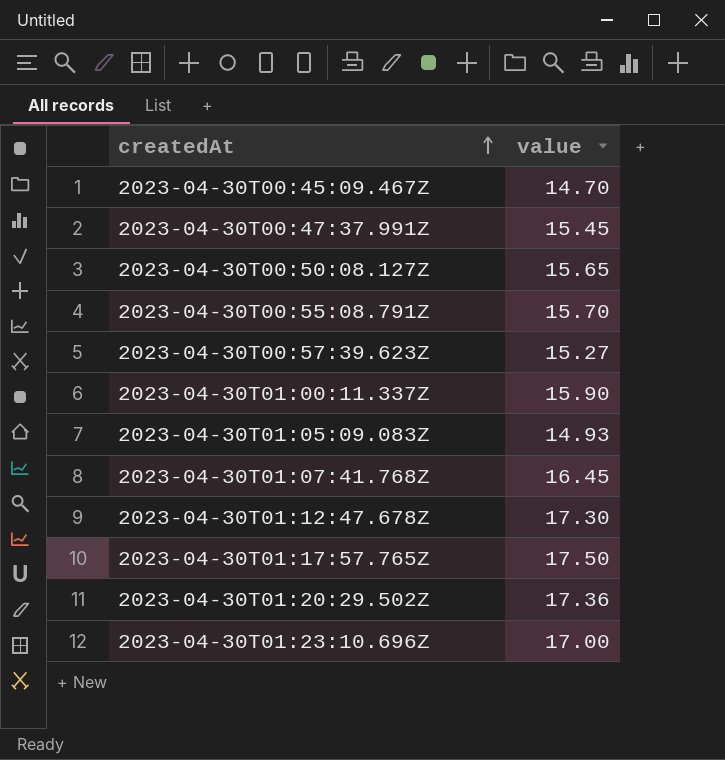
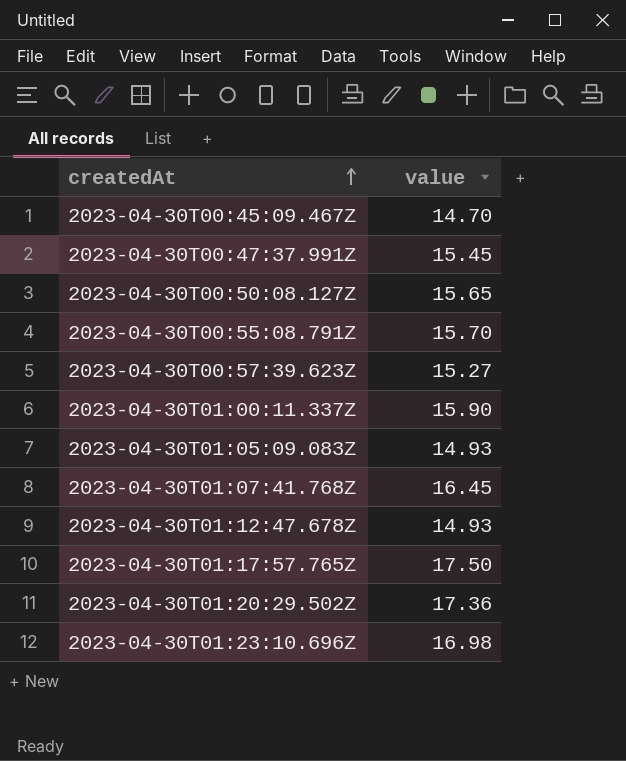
2023-04-30T01:12:47.678Z | value: 17.30 -> 14.93
2023-04-30T01:23:10.696Z | value: 17.00 -> 16.98

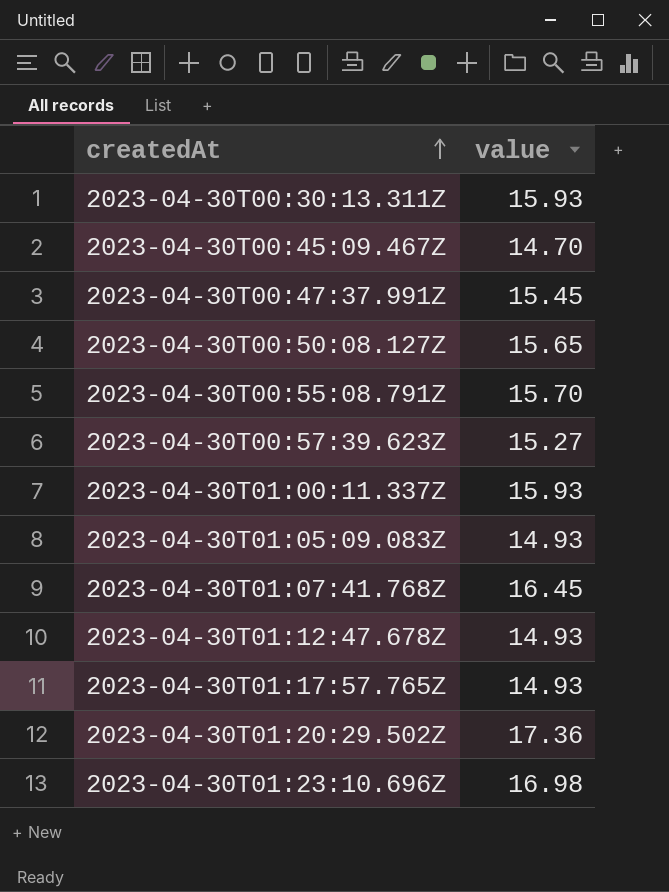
row 2023-04-30T00:30:13.311Z: none -> 15.93
2023-04-30T01:00:11.337Z | value: 15.90 -> 15.93
2023-04-30T01:17:57.765Z | value: 17.50 -> 14.93

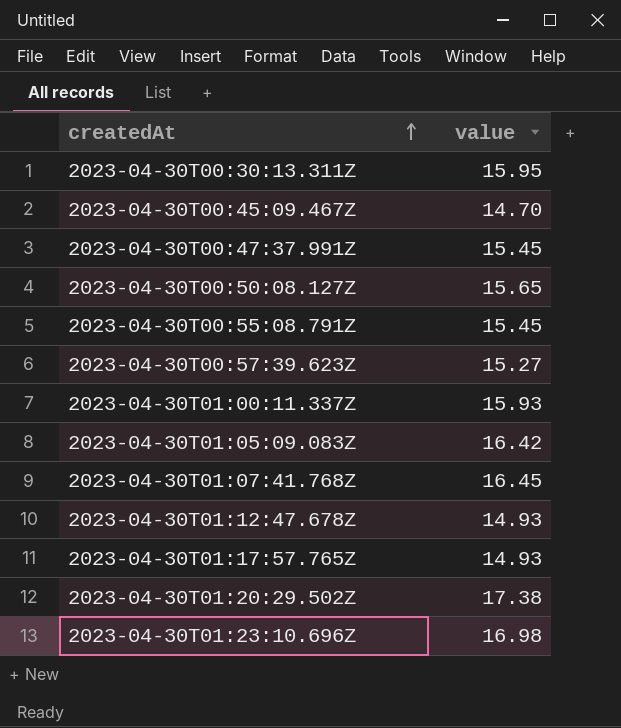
2023-04-30T00:30:13.311Z | value: 15.93 -> 15.95
2023-04-30T00:55:08.791Z | value: 15.70 -> 15.45
2023-04-30T01:05:09.083Z | value: 14.93 -> 16.42
2023-04-30T01:20:29.502Z | value: 17.36 -> 17.38

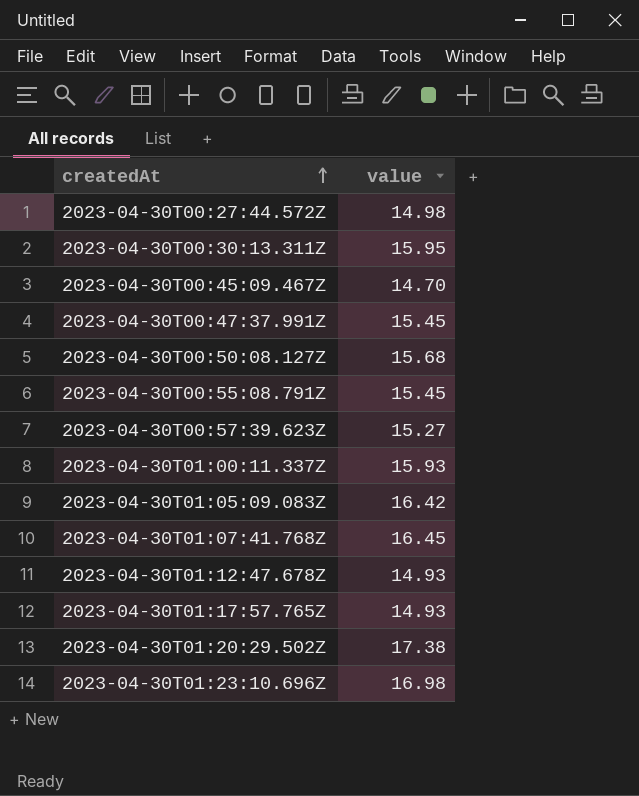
row 2023-04-30T00:27:44.572Z: none -> 14.98
2023-04-30T00:50:08.127Z | value: 15.65 -> 15.68

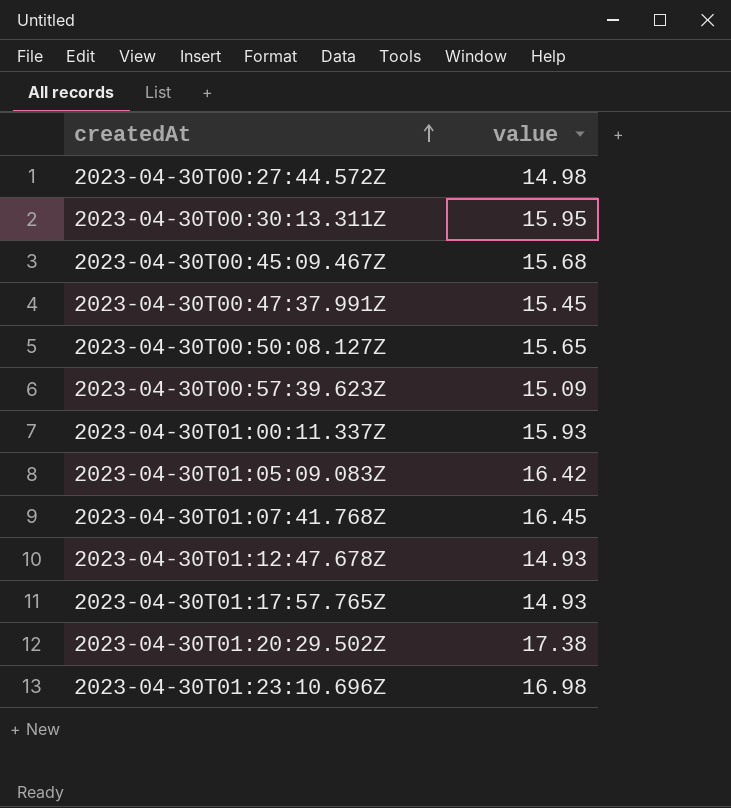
row 2023-04-30T00:55:08.791Z: 15.45 -> none
2023-04-30T00:45:09.467Z | value: 14.70 -> 15.68
2023-04-30T00:50:08.127Z | value: 15.68 -> 15.65
2023-04-30T00:57:39.623Z | value: 15.27 -> 15.09

